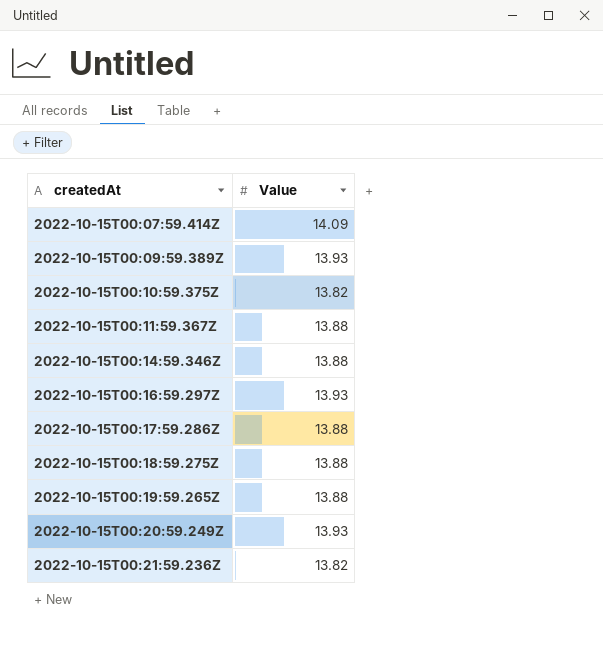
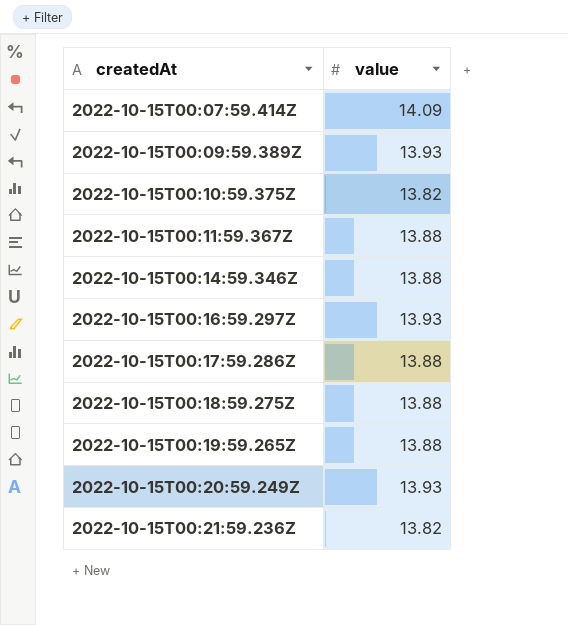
column name: Value -> value

